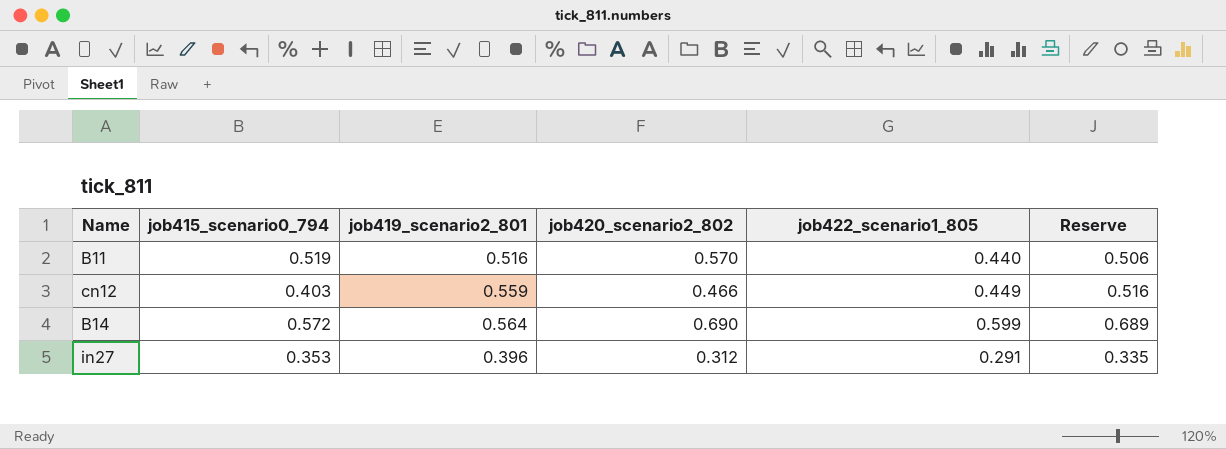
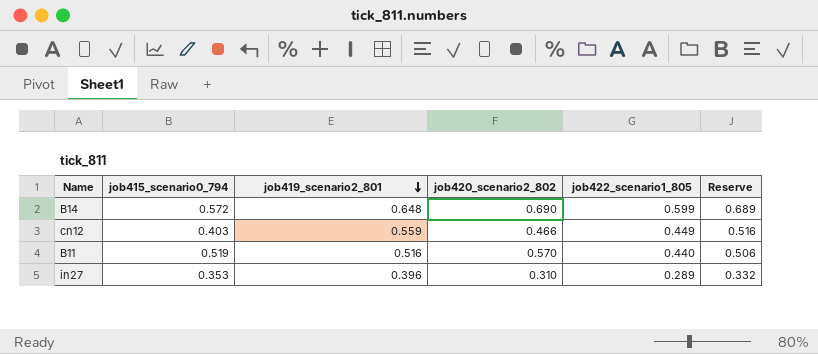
row order: none -> job419_scenario2_801 descending
B14 | job419_scenario2_801: 0.564 -> 0.648
in27 | job420_scenario2_802: 0.312 -> 0.310
in27 | job422_scenario1_805: 0.291 -> 0.289
in27 | Reserve: 0.335 -> 0.332

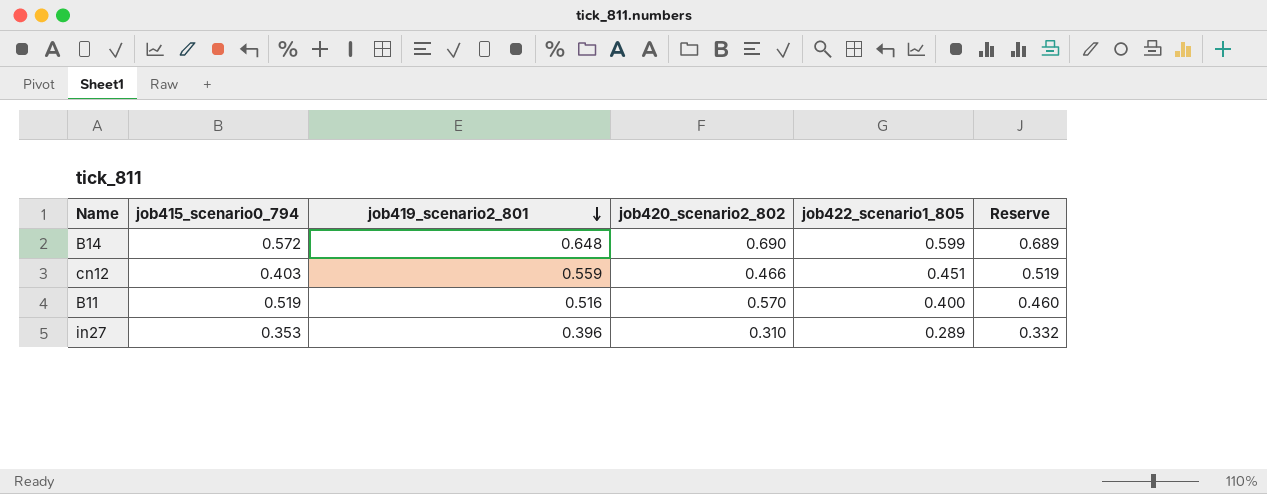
cn12 | job422_scenario1_805: 0.449 -> 0.451
cn12 | Reserve: 0.516 -> 0.519
B11 | job422_scenario1_805: 0.440 -> 0.400
B11 | Reserve: 0.506 -> 0.460

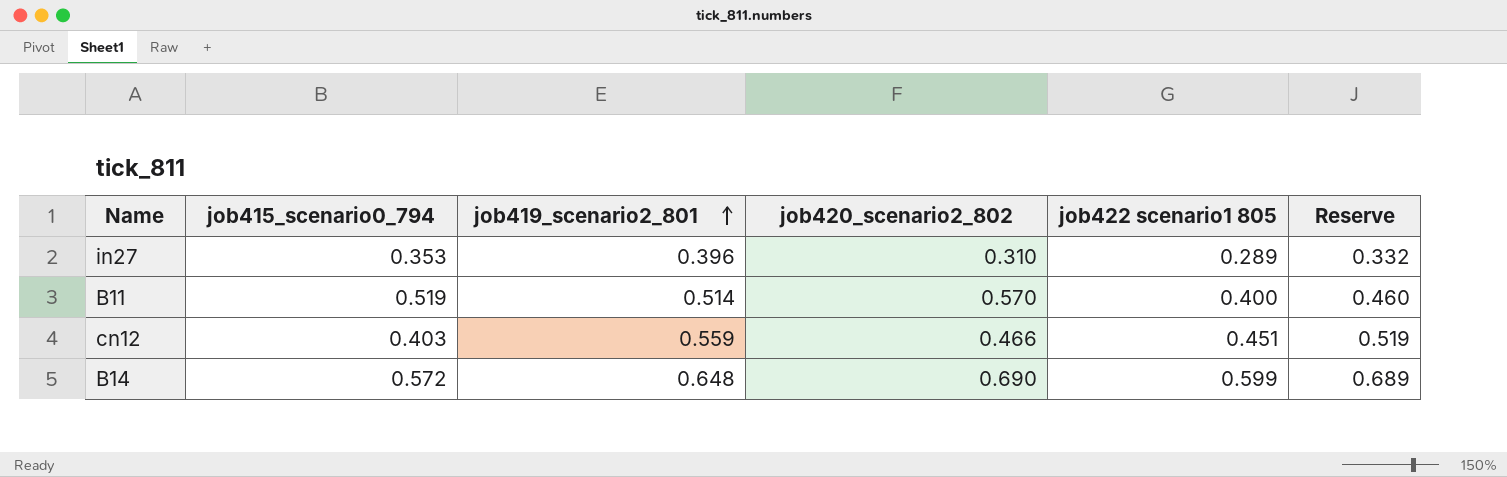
row order: job419_scenario2_801 descending -> job419_scenario2_801 ascending
column name: job422_scenario1_805 -> job422 scenario1 805
B11 | job419_scenario2_801: 0.516 -> 0.514

